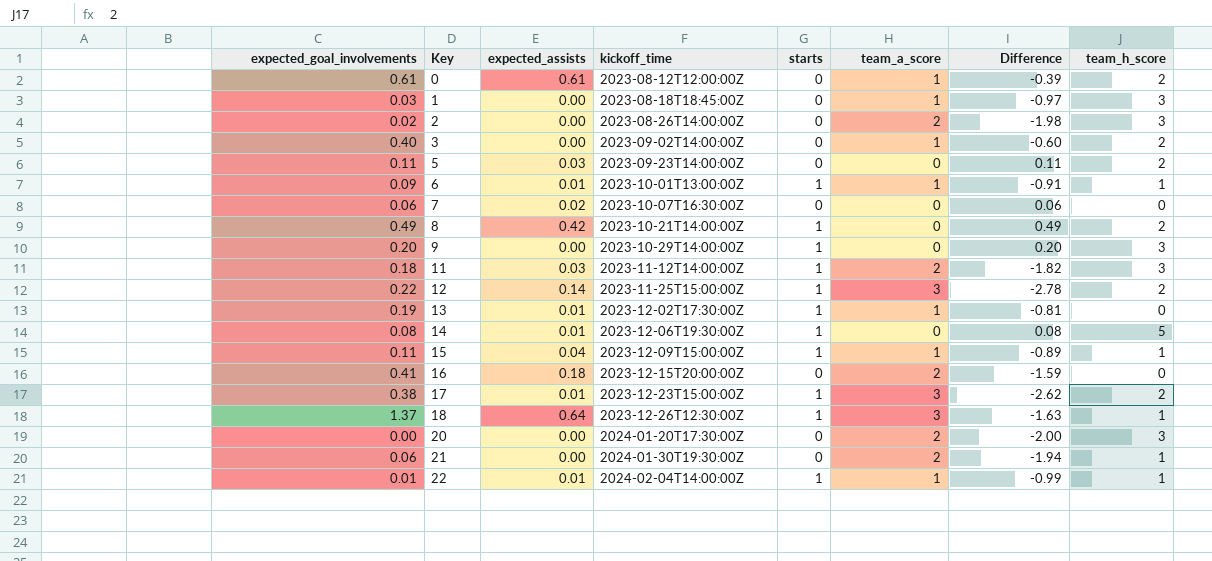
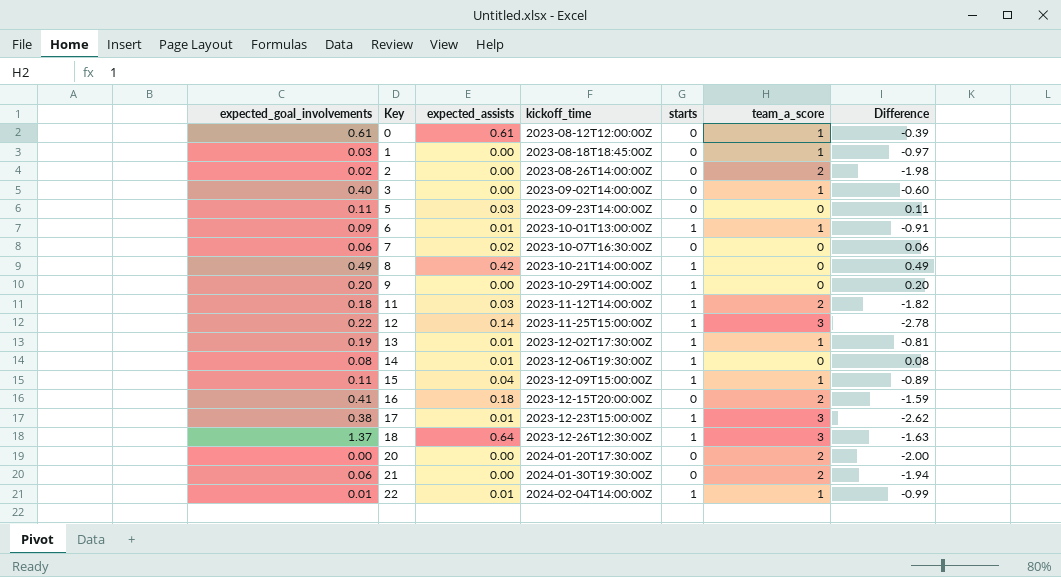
column team_h_score | position: 8 -> none

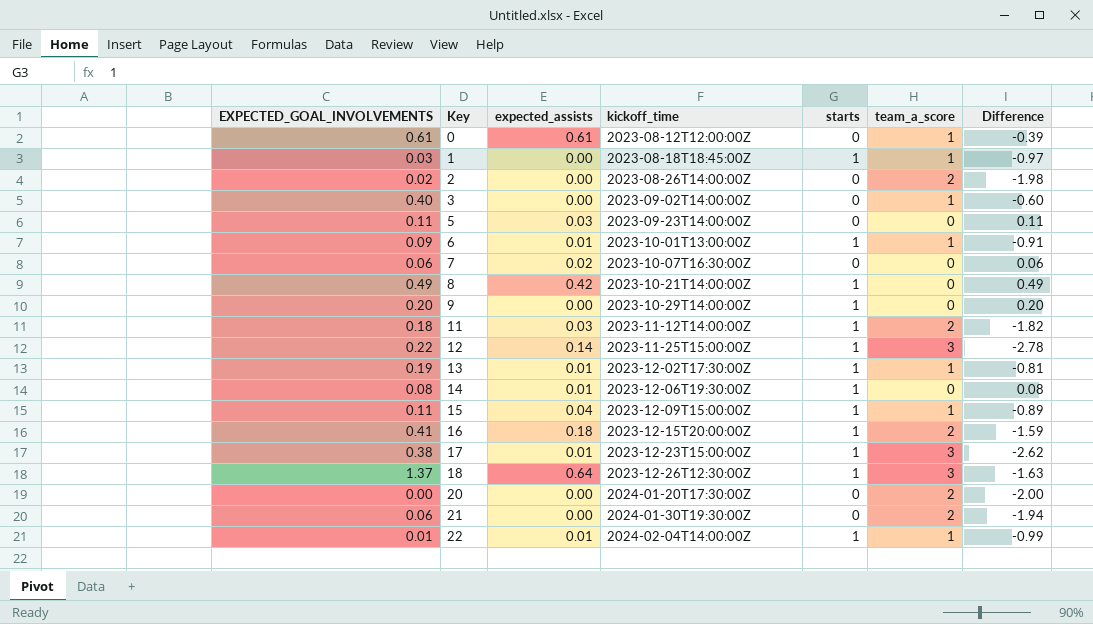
column name: expected_goal_involvements -> EXPECTED_GOAL_INVOLVEMENTS
1 | starts: 0 -> 1
16 | starts: 0 -> 1

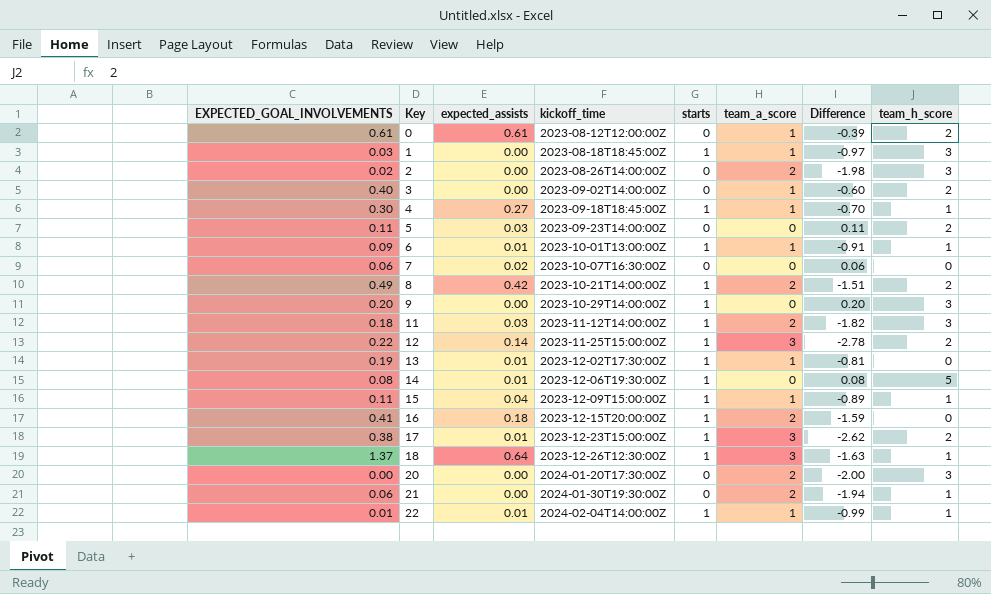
column team_h_score | position: none -> 8
row 4: none -> 0.30 | 0.27 | 2023-09-18T18:45:00Z | 1 | 1 | -0.70 | 1
8 | team_a_score: 0 -> 2
8 | Difference: 0.49 -> -1.51

